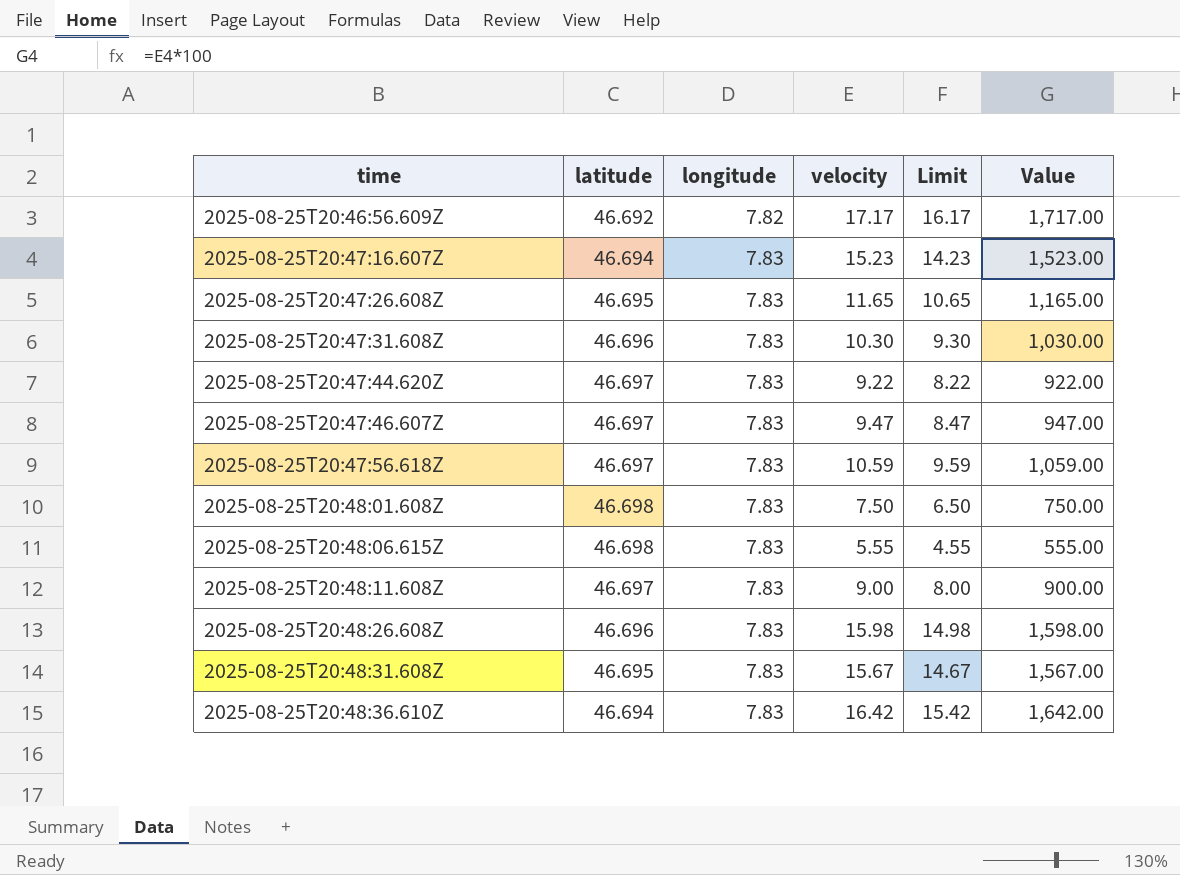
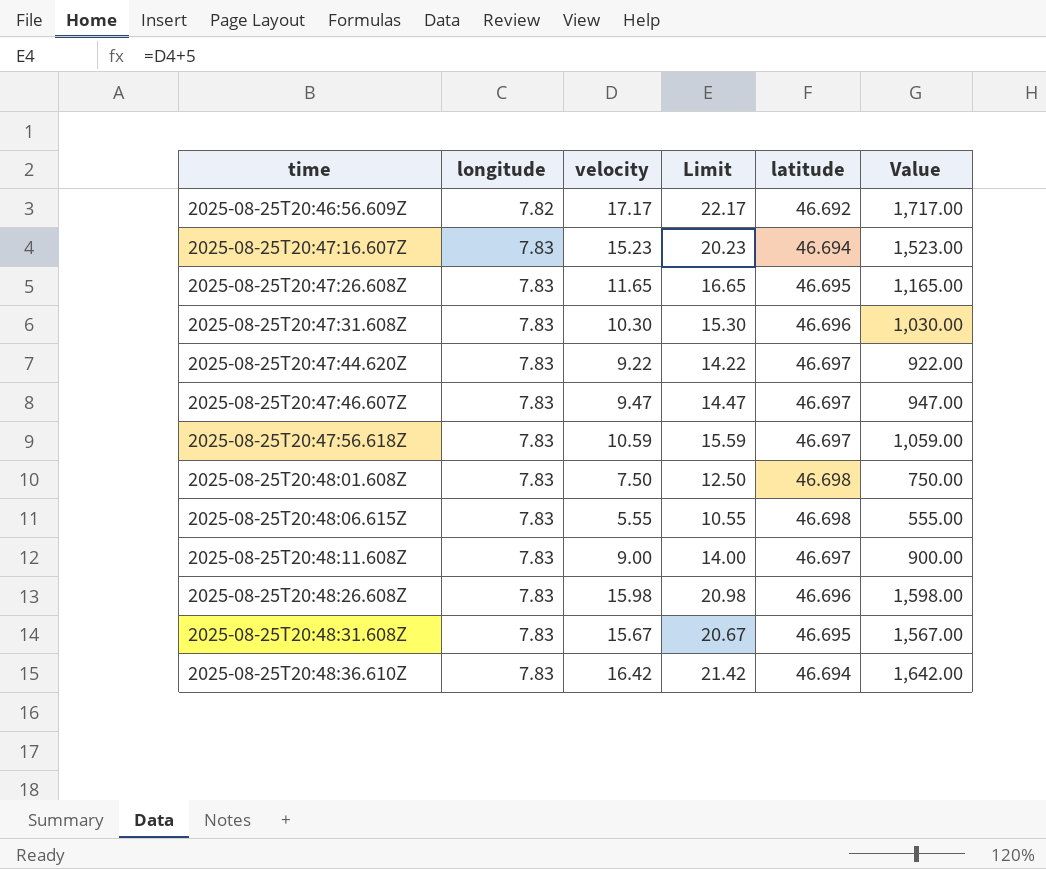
column Limit | formula: [velocity] - 1 -> [velocity] + 5
column latitude | position: 2 -> 5

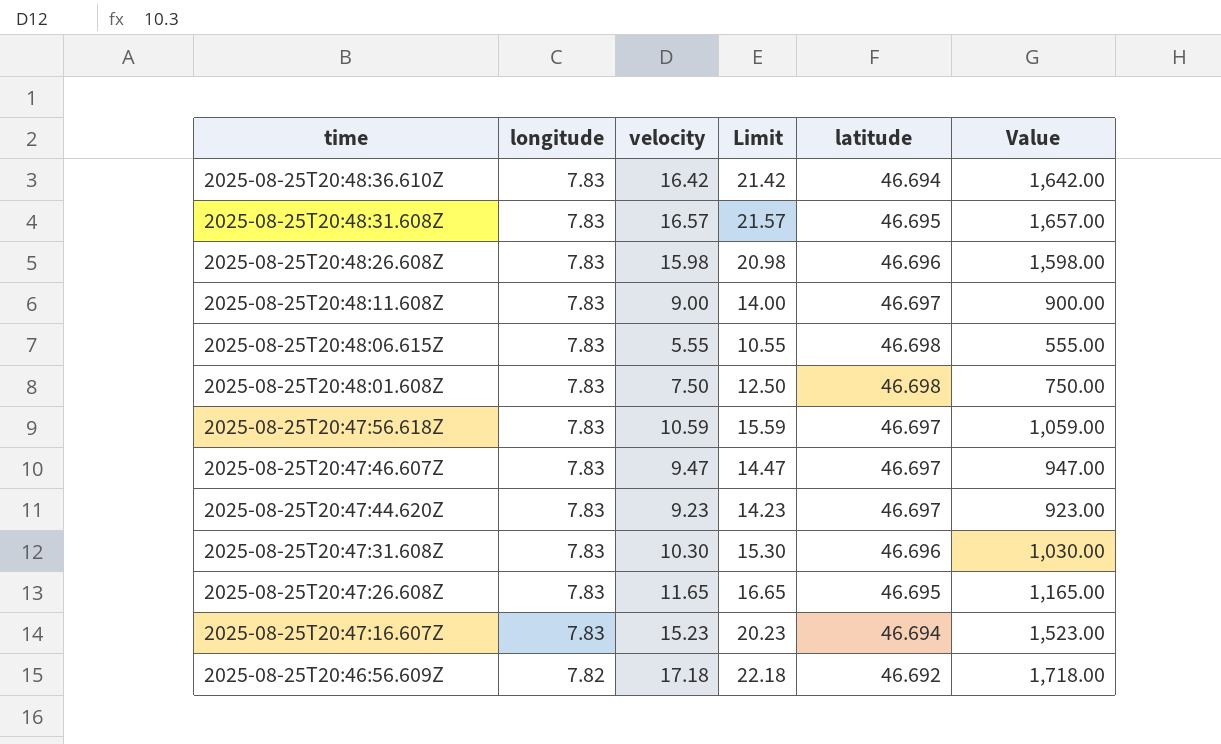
row order: time ascending -> time descending
2025-08-25T20:48:31.608Z | velocity: 15.67 -> 16.57
2025-08-25T20:48:31.608Z | Limit: 20.67 -> 21.57
2025-08-25T20:48:31.608Z | Value: 1,567.00 -> 1,657.00
2025-08-25T20:47:44.620Z | velocity: 9.22 -> 9.23
2025-08-25T20:47:44.620Z | Limit: 14.22 -> 14.23
2025-08-25T20:47:44.620Z | Value: 922.00 -> 923.00
2025-08-25T20:46:56.609Z | velocity: 17.17 -> 17.18
2025-08-25T20:46:56.609Z | Limit: 22.17 -> 22.18
2025-08-25T20:46:56.609Z | Value: 1,717.00 -> 1,718.00

